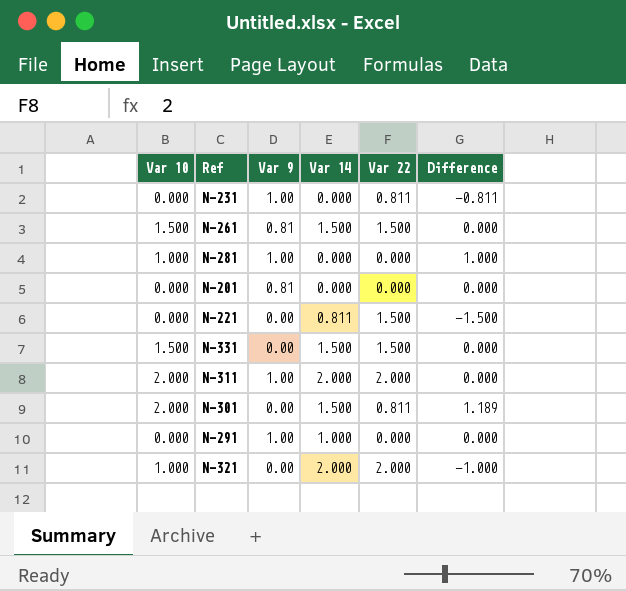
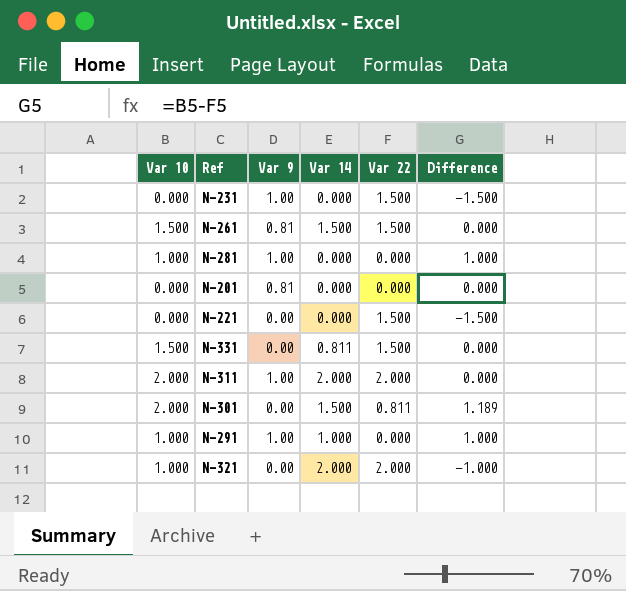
N-231 | Var 22: 0.811 -> 1.500
N-231 | Difference: -0.811 -> -1.500
N-221 | Var 14: 0.811 -> 0.000
N-331 | Var 14: 1.500 -> 0.811
N-291 | Var 10: 0.000 -> 1.000
N-291 | Difference: 0.000 -> 1.000

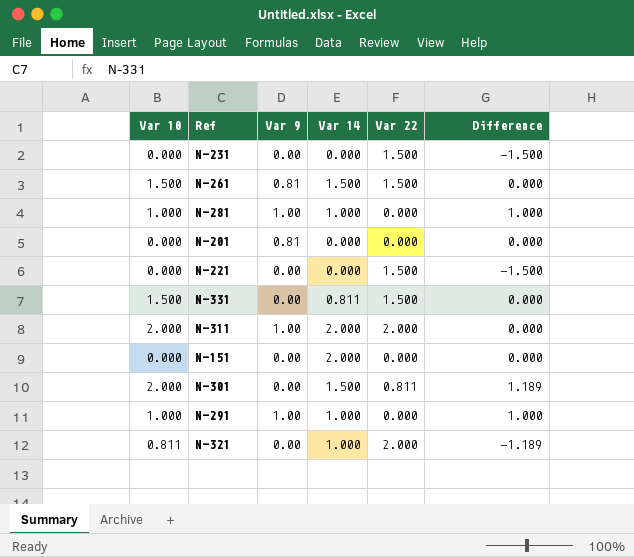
N-231 | Var 9: 1.00 -> 0.00
N-281 | Var 14: 0.000 -> 1.000
row N-151: none -> 0.000 | 0.00 | 2.000 | 0.000 | 0.000
N-321 | Var 10: 1.000 -> 0.811
N-321 | Var 14: 2.000 -> 1.000
N-321 | Difference: -1.000 -> -1.189

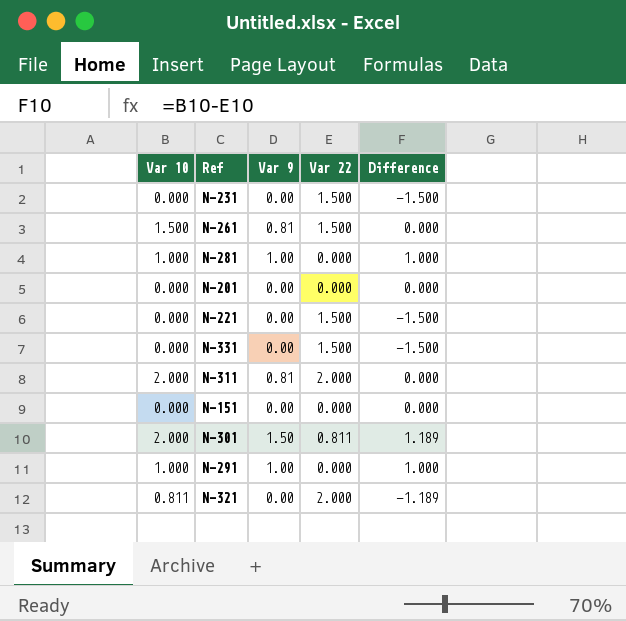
column Var 14 | position: 4 -> none
N-201 | Var 9: 0.81 -> 0.00
N-331 | Var 10: 1.500 -> 0.000
N-331 | Difference: 0.000 -> -1.500
N-311 | Var 9: 1.00 -> 0.81
N-301 | Var 9: 0.00 -> 1.50

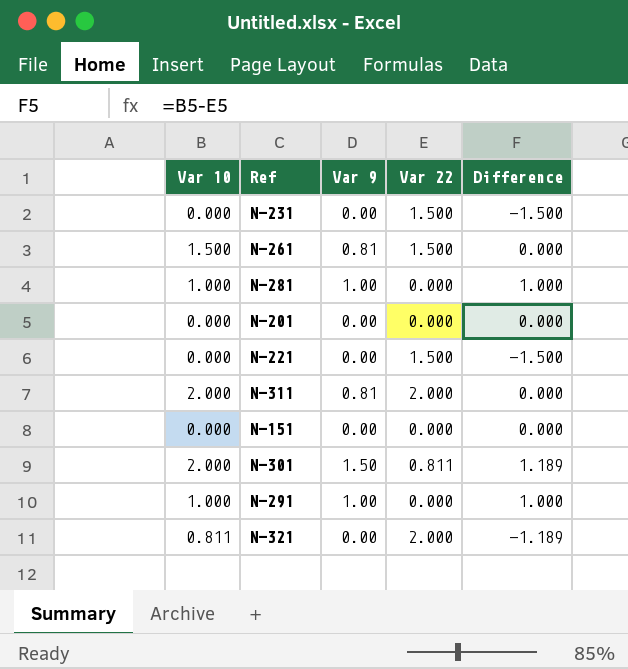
row N-331: 0.000 | 0.00 | 1.500 | -1.500 -> none

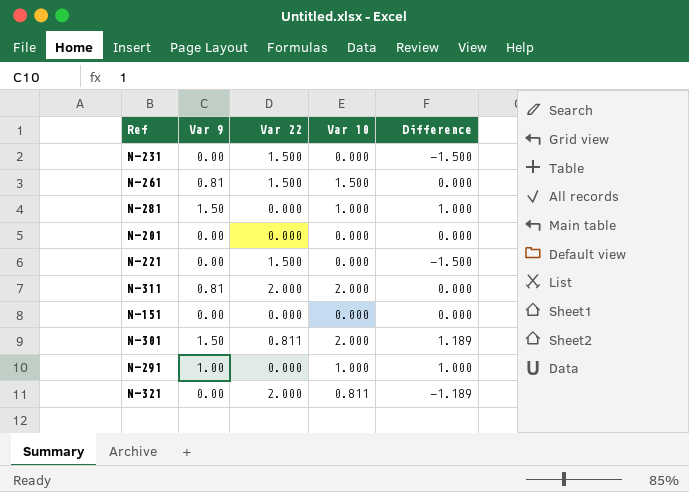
column Var 10 | position: 1 -> 4
N-281 | Var 9: 1.00 -> 1.50

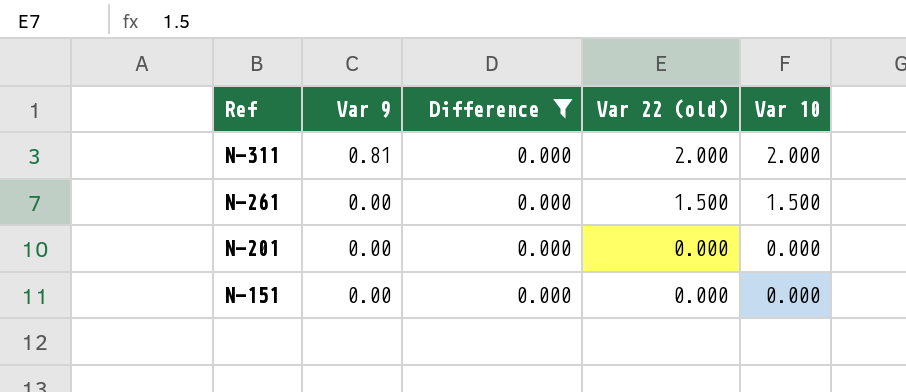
filter: none -> Difference = 0.000
row order: none -> Ref descending
column Difference | position: 5 -> 3
column name: Var 22 -> Var 22 (old)
N-261 | Var 9: 0.81 -> 0.00

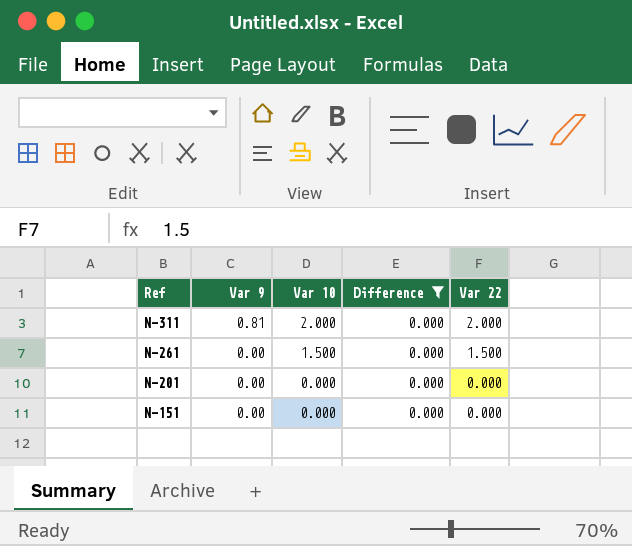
column Var 10 | position: 5 -> 3
column name: Var 22 (old) -> Var 22

